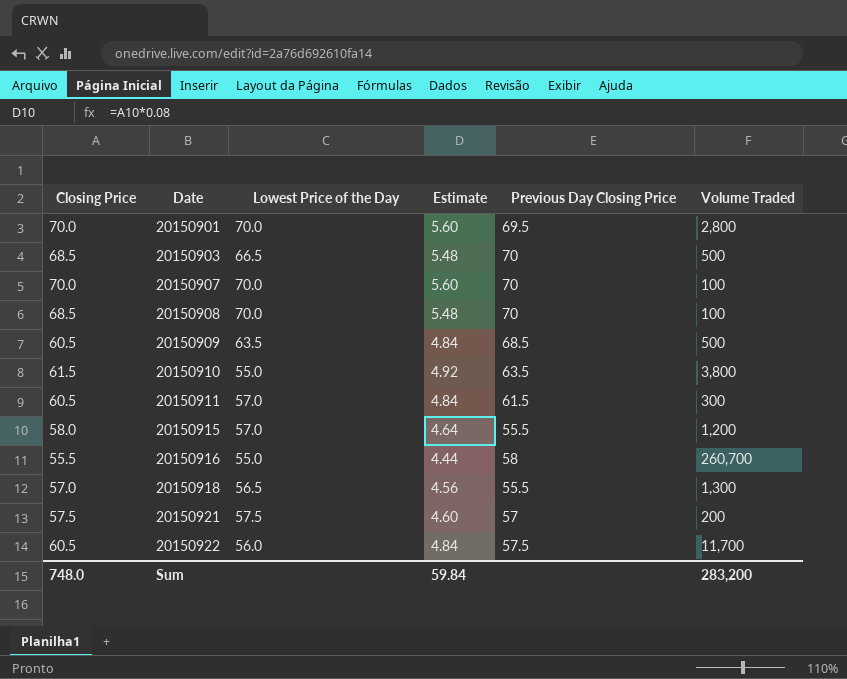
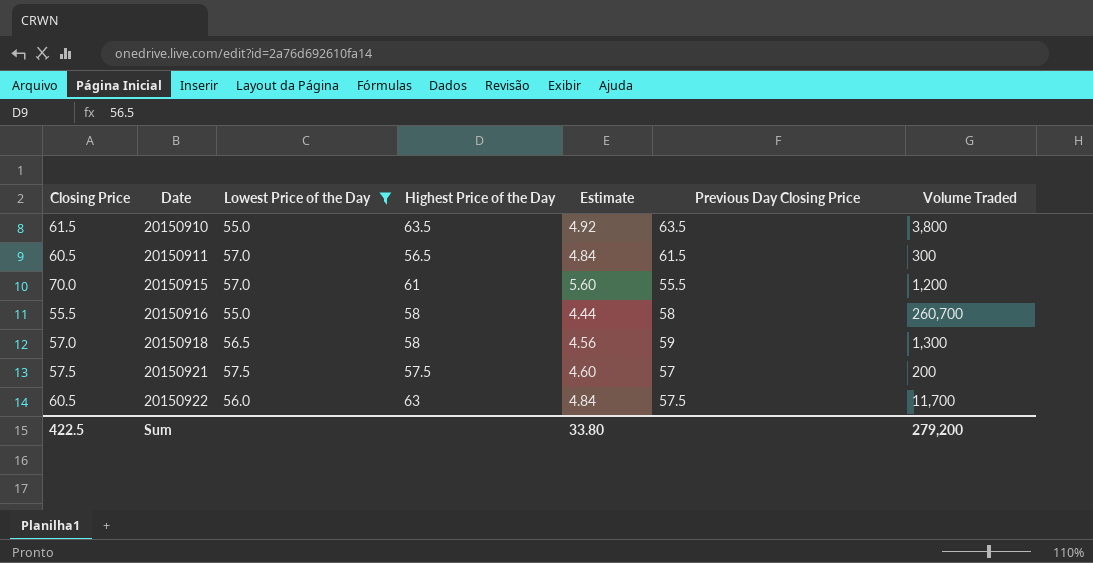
filter: none -> Lowest Price of the Day <= 57.5
column Highest Price of the Day | position: none -> 4
20150915 | Closing Price: 58.0 -> 70.0
20150915 | Estimate: 4.64 -> 5.60
20150918 | Previous Day Closing Price: 55.5 -> 59
Sum | Closing Price: 748.0 -> 422.5
Sum | Estimate: 59.84 -> 33.80
Sum | Volume Traded: 283,200 -> 279,200

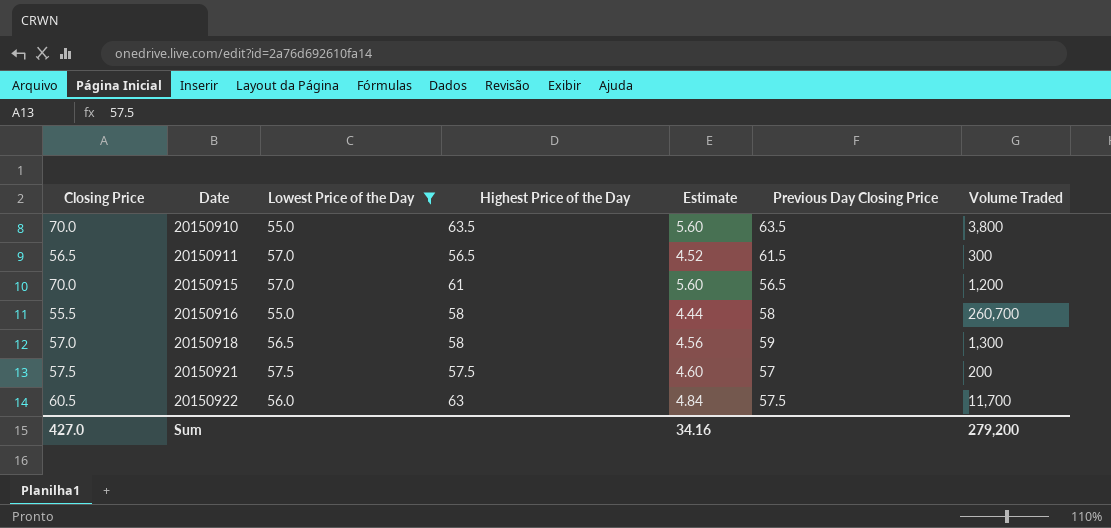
20150910 | Closing Price: 61.5 -> 70.0
20150910 | Estimate: 4.92 -> 5.60
20150911 | Closing Price: 60.5 -> 56.5
20150911 | Estimate: 4.84 -> 4.52
20150915 | Previous Day Closing Price: 55.5 -> 56.5
Sum | Closing Price: 422.5 -> 427.0
Sum | Estimate: 33.80 -> 34.16

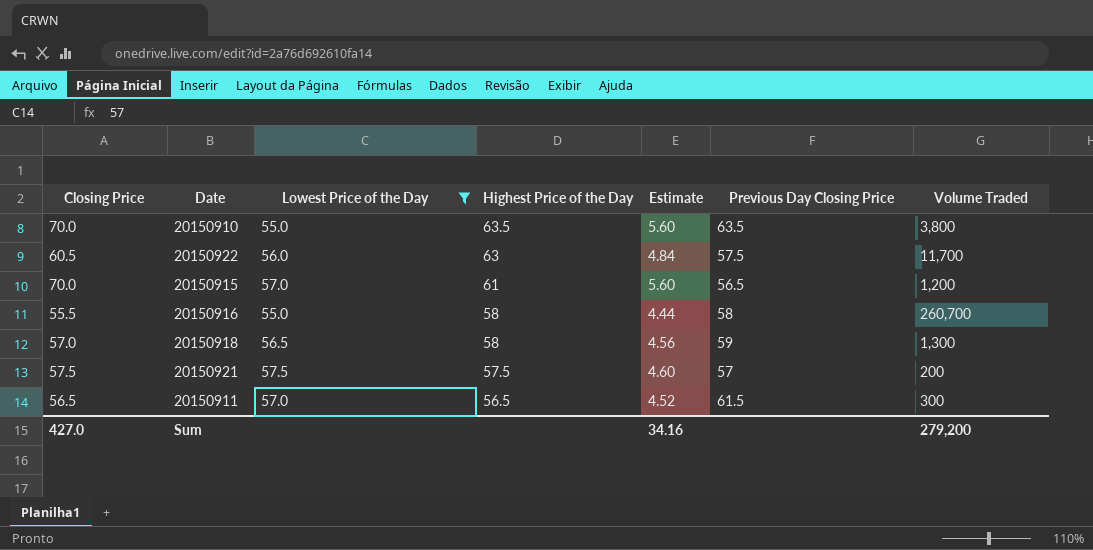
row order: Date ascending -> Highest Price of the Day descending

